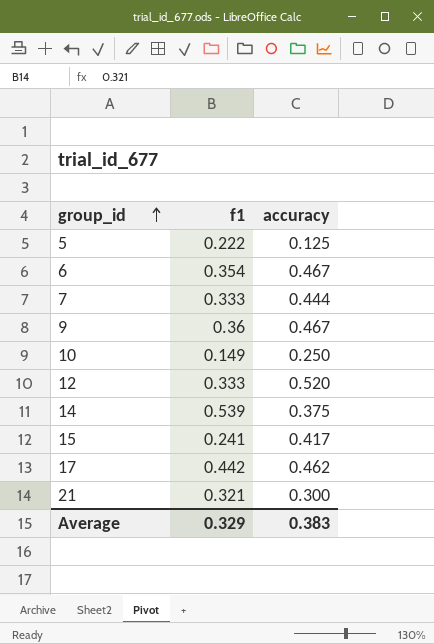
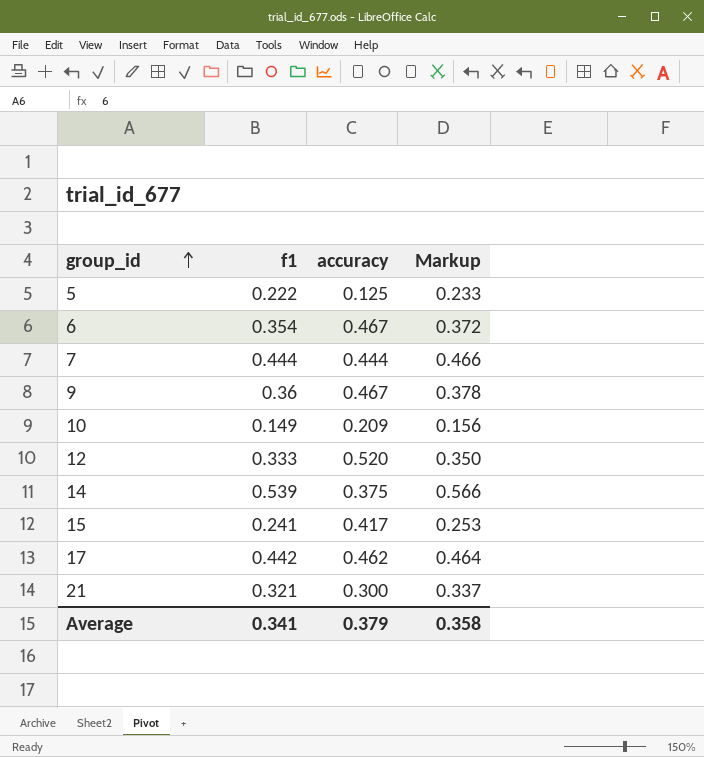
column Markup | formula: none -> [f1] * 1.05
7 | f1: 0.333 -> 0.444
10 | accuracy: 0.250 -> 0.209
Average | f1: 0.329 -> 0.341
Average | accuracy: 0.383 -> 0.379

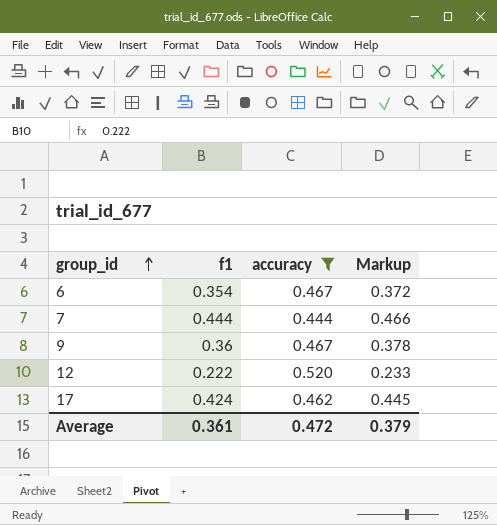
filter: none -> accuracy >= 0.444
12 | f1: 0.333 -> 0.222
12 | Markup: 0.350 -> 0.233
17 | f1: 0.442 -> 0.424
17 | Markup: 0.464 -> 0.445
Average | f1: 0.341 -> 0.361
Average | accuracy: 0.379 -> 0.472
Average | Markup: 0.358 -> 0.379

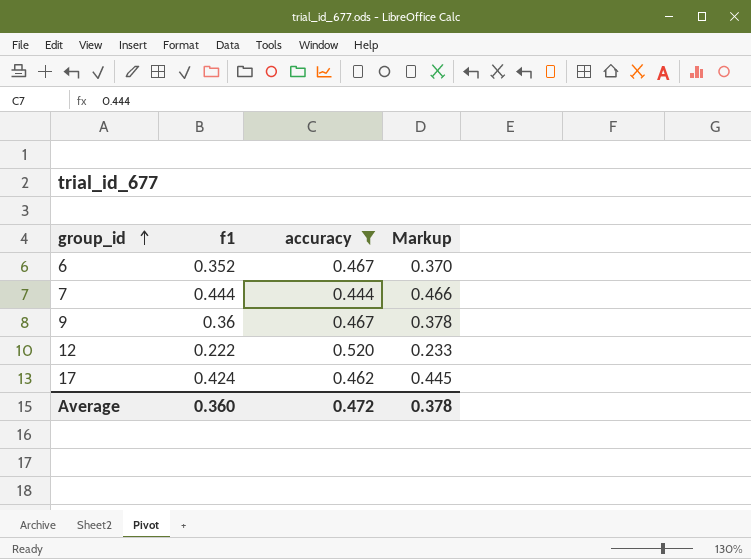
6 | f1: 0.354 -> 0.352
6 | Markup: 0.372 -> 0.370
Average | f1: 0.361 -> 0.360
Average | Markup: 0.379 -> 0.378

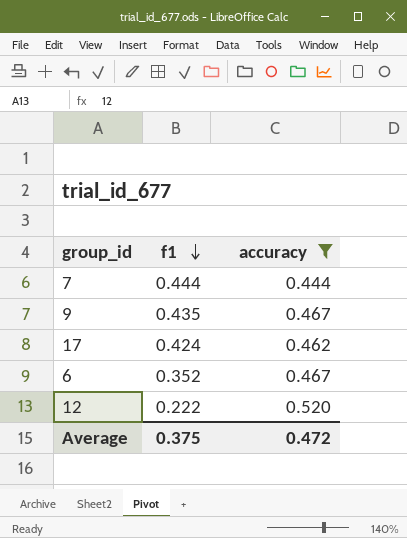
row order: group_id ascending -> f1 descending
column Markup | formula: [f1] * 1.05 -> none
9 | f1: 0.36 -> 0.435
Average | f1: 0.360 -> 0.375

